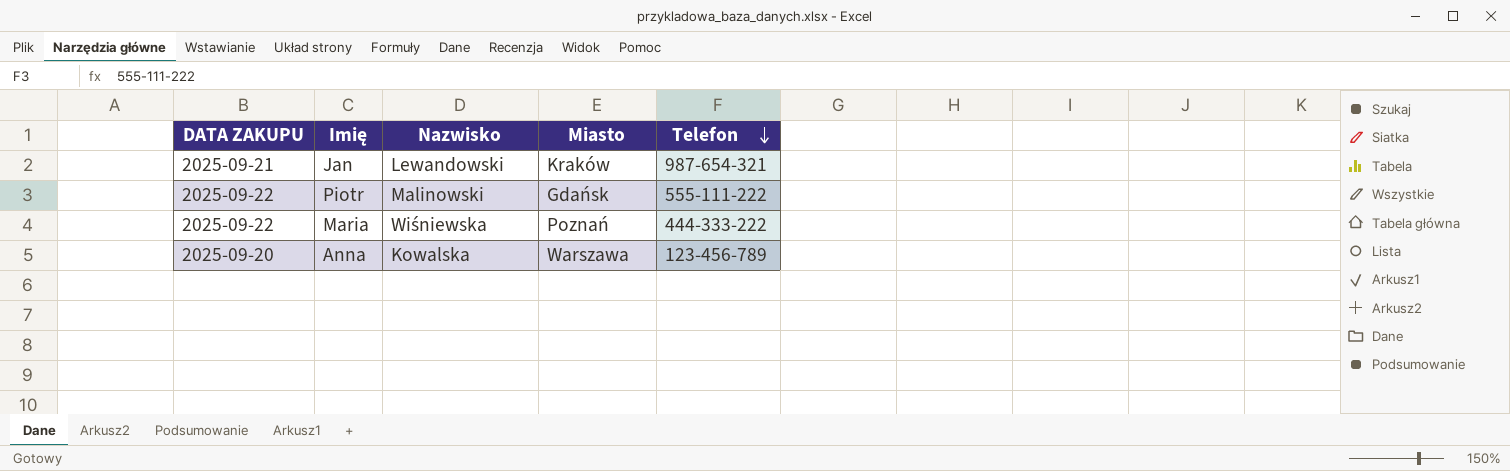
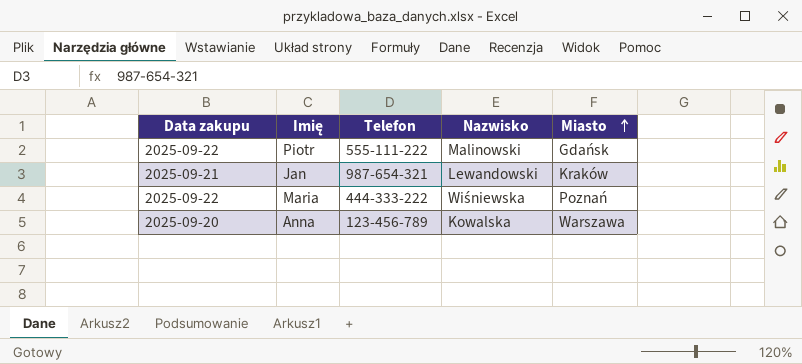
row order: Telefon descending -> Miasto ascending
column name: DATA ZAKUPU -> Data zakupu
column Telefon | position: 5 -> 3

